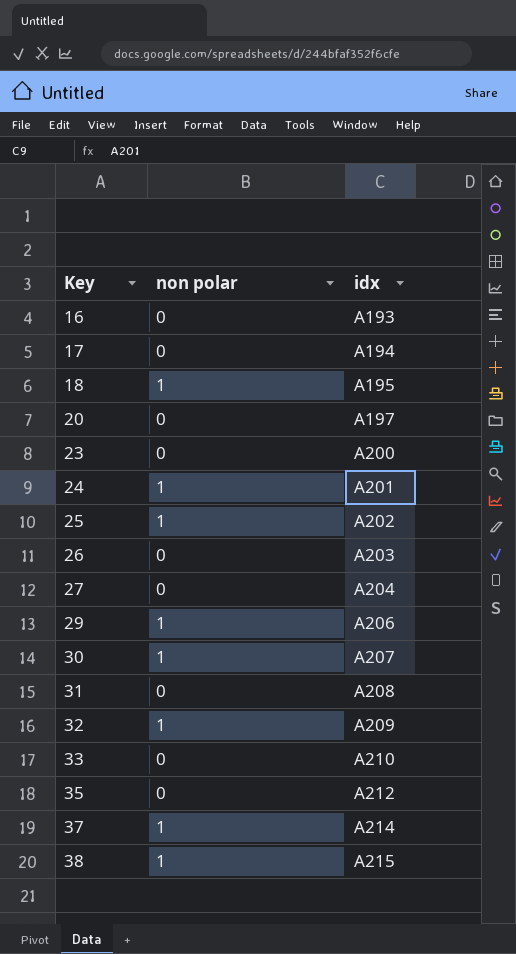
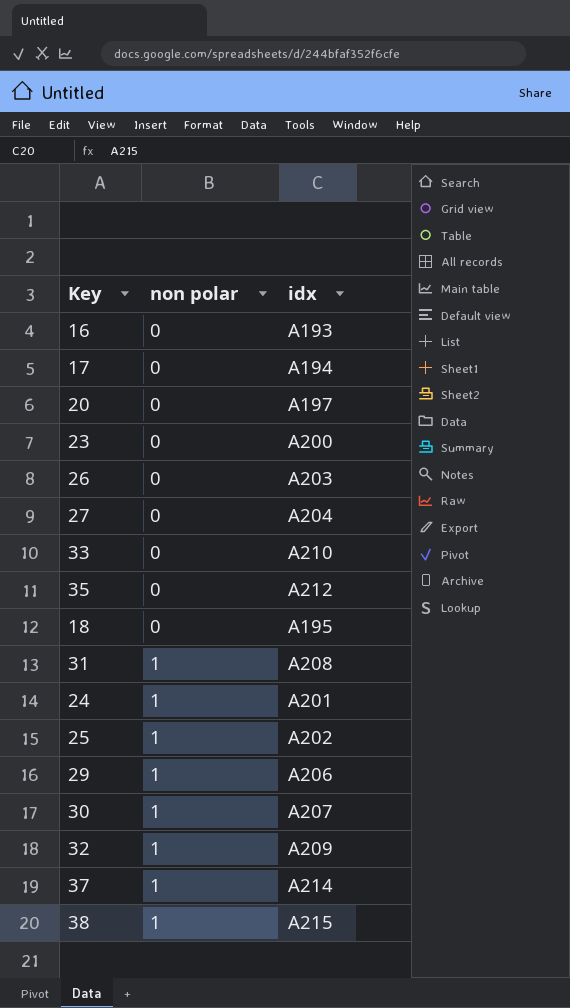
row order: Key ascending -> non polar ascending
18 | non polar: 1 -> 0
31 | non polar: 0 -> 1

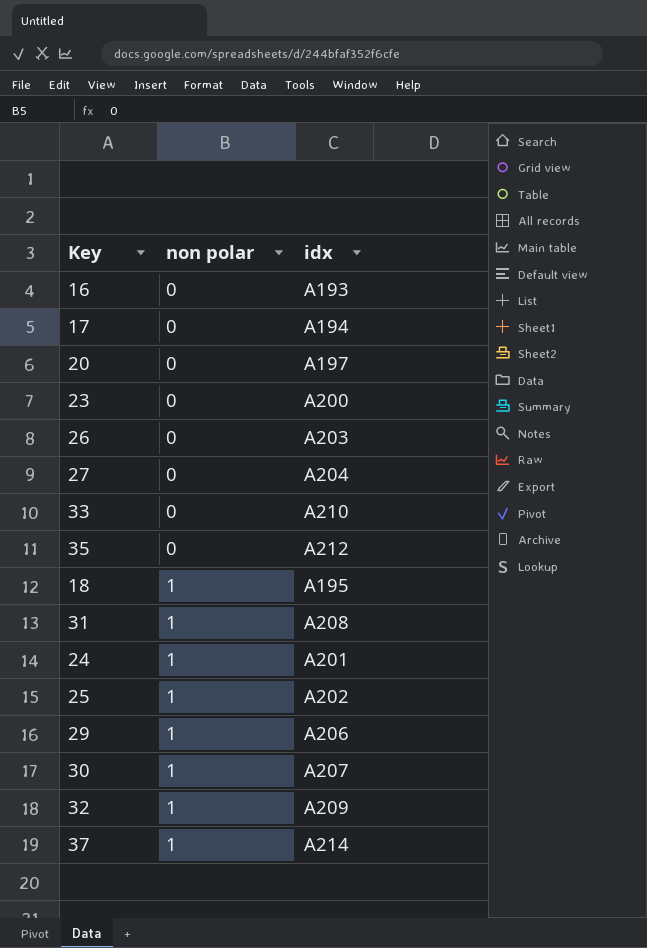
row 38: 1 | A215 -> none
18 | non polar: 0 -> 1

